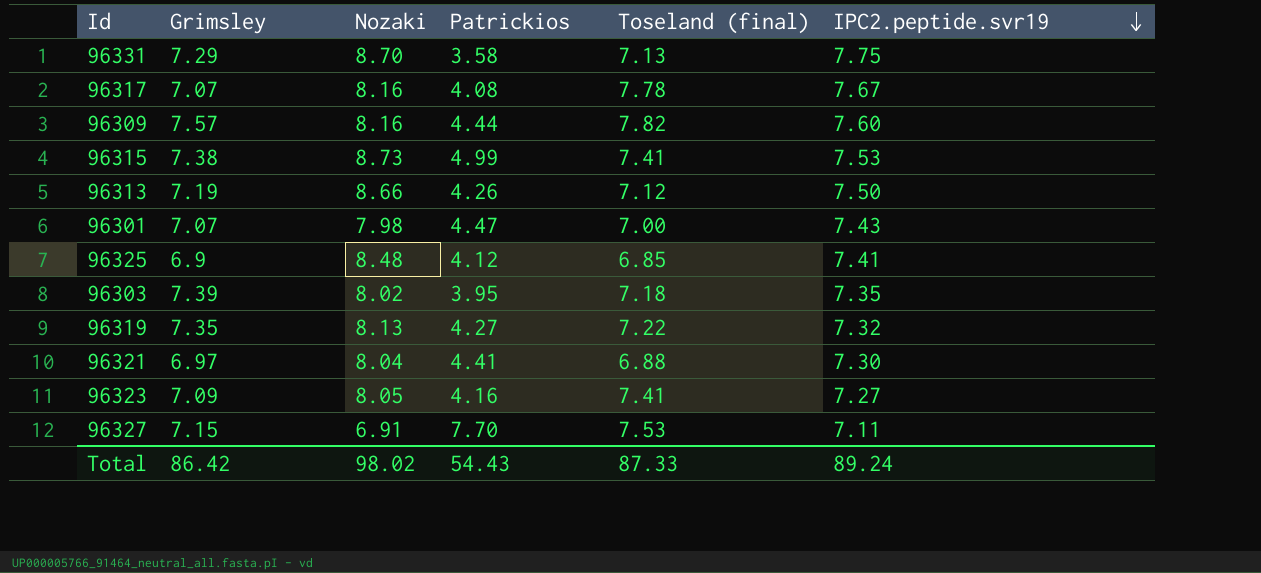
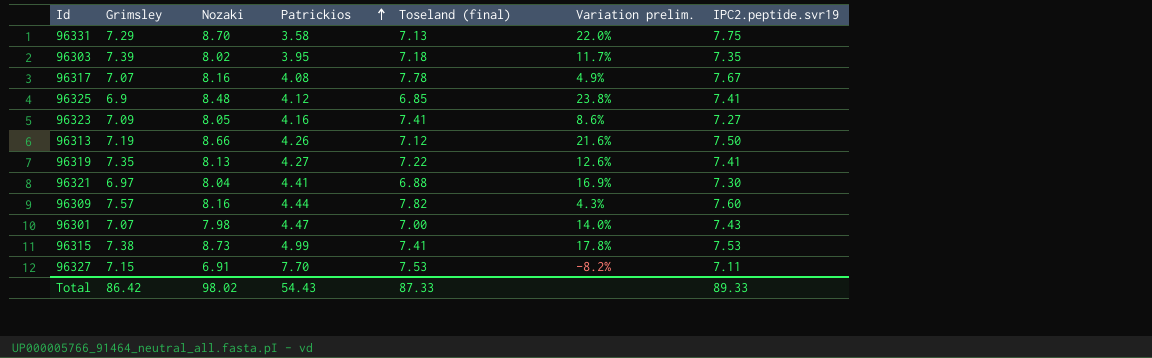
row order: IPC2.peptide.svr19 descending -> Patrickios ascending
column Variation prelim. | formula: none -> ([Nozaki] - [Toseland (final)]) / [Toseland (final)]
96319 | IPC2.peptide.svr19: 7.32 -> 7.41
Total | IPC2.peptide.svr19: 89.24 -> 89.33

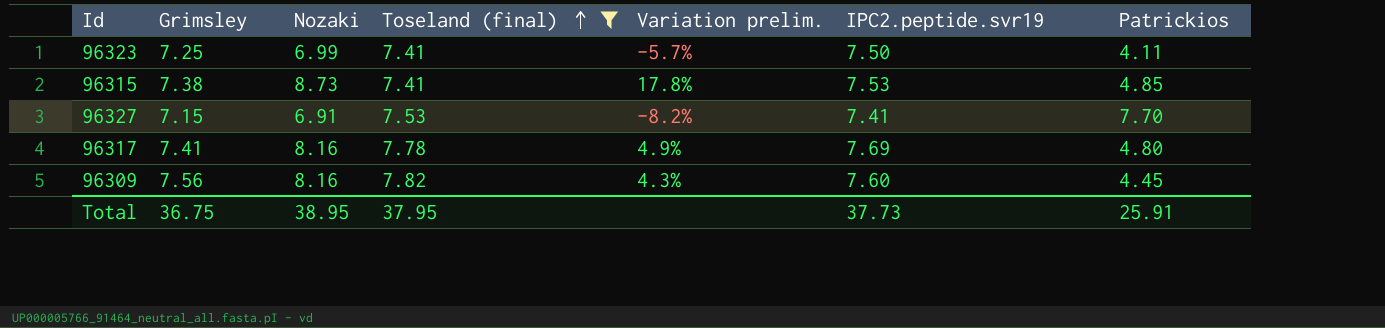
filter: none -> Toseland (final) >= 7.41
row order: Patrickios ascending -> Toseland (final) ascending
column Patrickios | position: 4 -> 7
96323 | Grimsley: 7.09 -> 7.25
96323 | Nozaki: 8.05 -> 6.99
96323 | Variation prelim.: 8.6% -> -5.7%
96323 | IPC2.peptide.svr19: 7.27 -> 7.50
96323 | Patrickios: 4.16 -> 4.11
96315 | Patrickios: 4.99 -> 4.85
96327 | IPC2.peptide.svr19: 7.11 -> 7.41
96317 | Grimsley: 7.07 -> 7.41
96317 | IPC2.peptide.svr19: 7.67 -> 7.69
96317 | Patrickios: 4.08 -> 4.80
96309 | Grimsley: 7.57 -> 7.56
96309 | Patrickios: 4.44 -> 4.45
Total | Grimsley: 86.42 -> 36.75
Total | Nozaki: 98.02 -> 38.95
Total | Toseland (final): 87.33 -> 37.95
Total | IPC2.peptide.svr19: 89.33 -> 37.73
Total | Patrickios: 54.43 -> 25.91

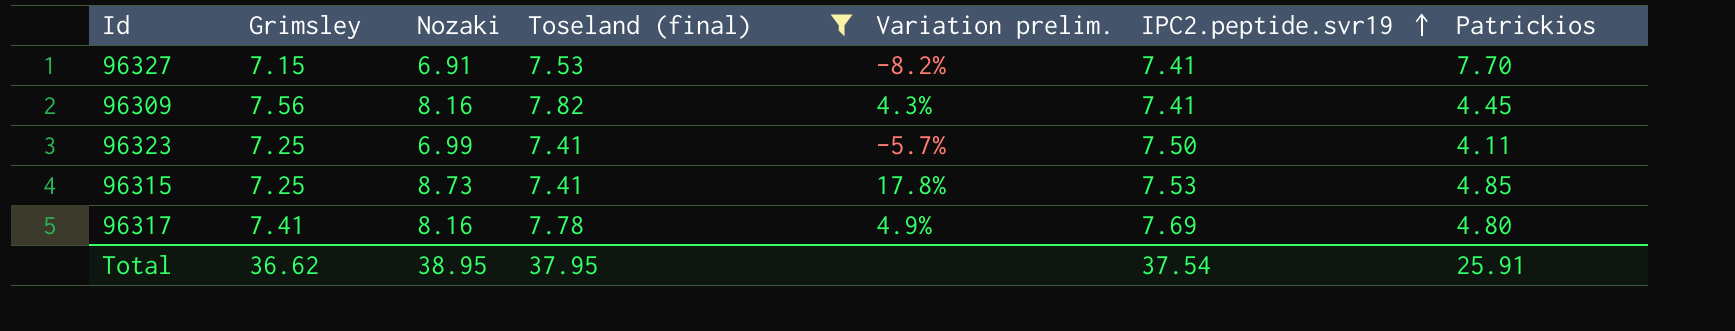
row order: Toseland (final) ascending -> IPC2.peptide.svr19 ascending
96309 | IPC2.peptide.svr19: 7.60 -> 7.41
96315 | Grimsley: 7.38 -> 7.25
Total | Grimsley: 36.75 -> 36.62
Total | IPC2.peptide.svr19: 37.73 -> 37.54

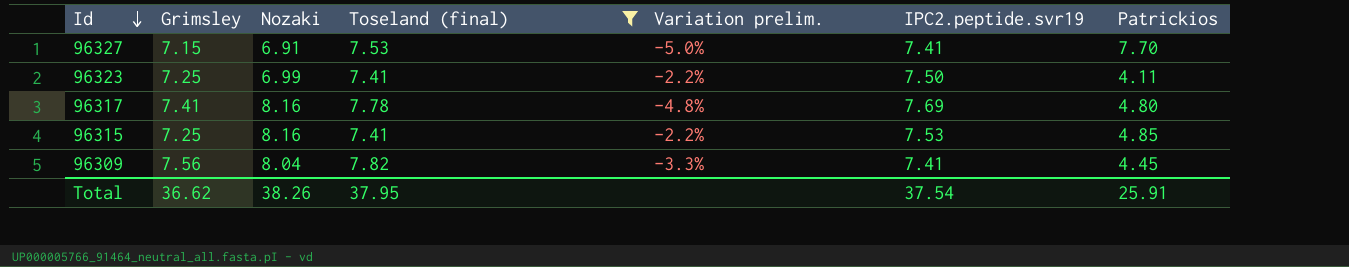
row order: IPC2.peptide.svr19 ascending -> Id descending
column Variation prelim. | formula: ([Nozaki] - [Toseland (final)]) / [Toseland (final)] -> ([Grimsley] - [Toseland (final)]) / [Toseland (final)]
96315 | Nozaki: 8.73 -> 8.16
96309 | Nozaki: 8.16 -> 8.04
Total | Nozaki: 38.95 -> 38.26

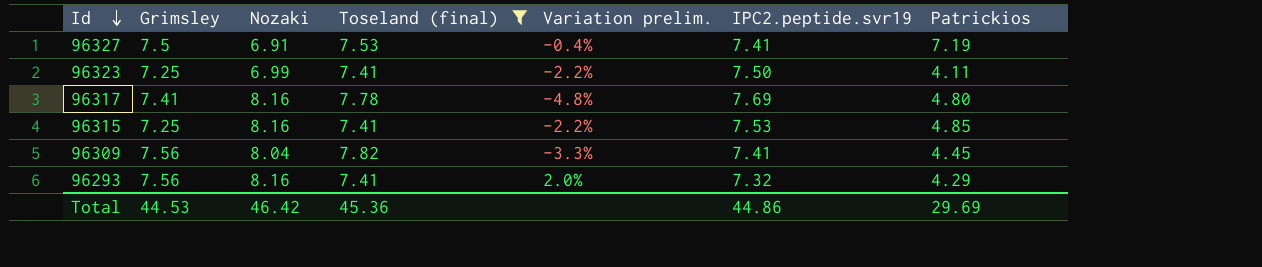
96327 | Grimsley: 7.15 -> 7.5
96327 | Variation prelim.: -5.0% -> -0.4%
96327 | Patrickios: 7.70 -> 7.19
row 96293: none -> 7.56 | 8.16 | 7.41 | 2.0% | 7.32 | 4.29
Total | Grimsley: 36.62 -> 44.53
Total | Nozaki: 38.26 -> 46.42
Total | Toseland (final): 37.95 -> 45.36
Total | IPC2.peptide.svr19: 37.54 -> 44.86
Total | Patrickios: 25.91 -> 29.69

